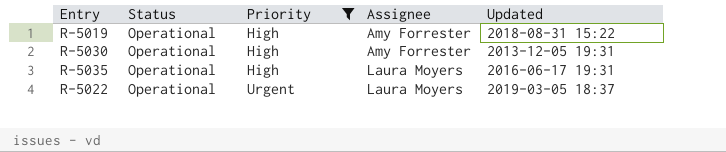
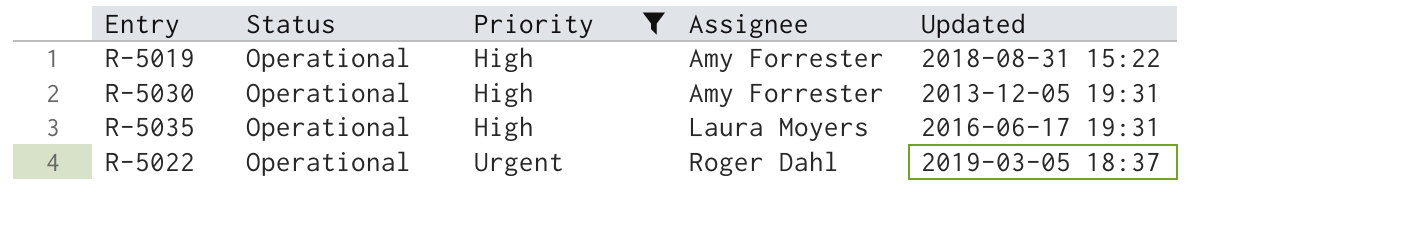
R-5022 | Assignee: Laura Moyers -> Roger Dahl

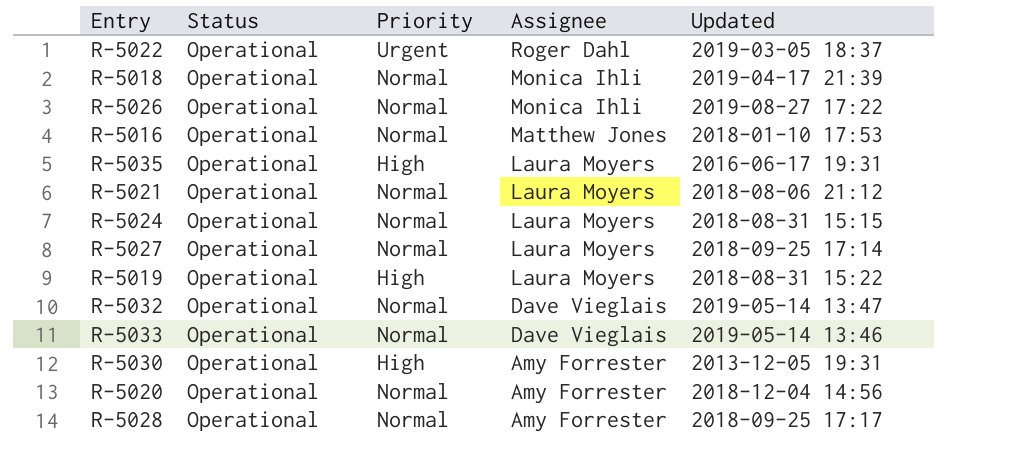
filter: Priority != Normal -> none
row order: Priority ascending -> Assignee descending
R-5019 | Assignee: Amy Forrester -> Laura Moyers

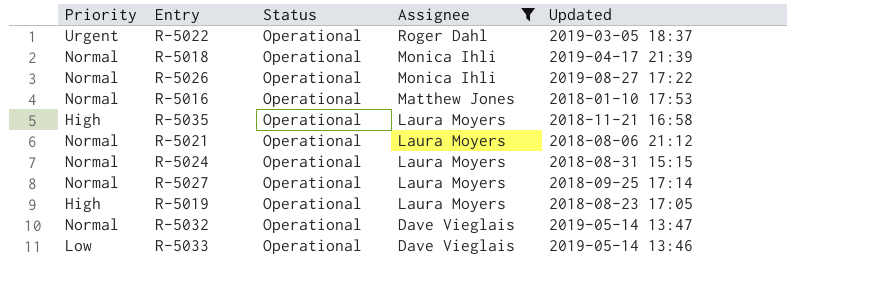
filter: none -> Assignee != Amy Forrester
column Priority | position: 3 -> 1
R-5035 | Updated: 2016-06-17 19:31 -> 2018-11-21 16:58
R-5019 | Updated: 2018-08-31 15:22 -> 2018-08-23 17:05
R-5033 | Priority: Normal -> Low

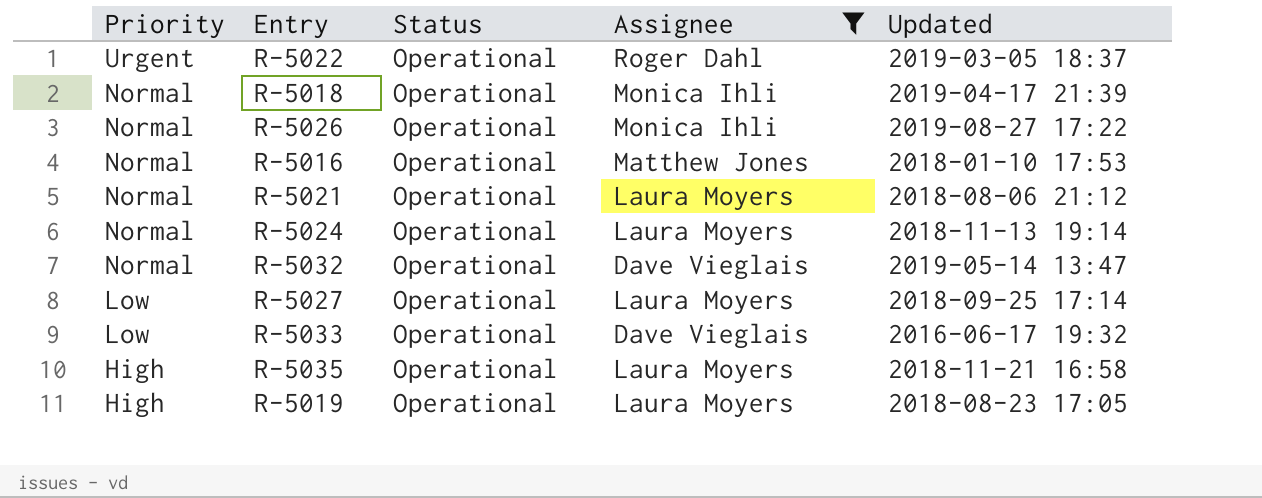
row order: Assignee descending -> Priority descending
R-5024 | Updated: 2018-08-31 15:15 -> 2018-11-13 19:14
R-5027 | Priority: Normal -> Low
R-5033 | Updated: 2019-05-14 13:46 -> 2016-06-17 19:32

